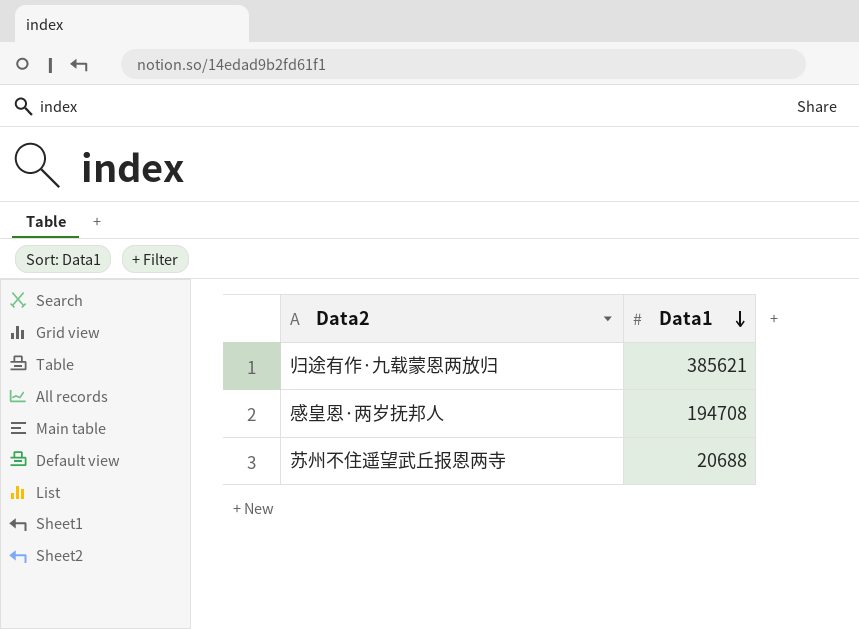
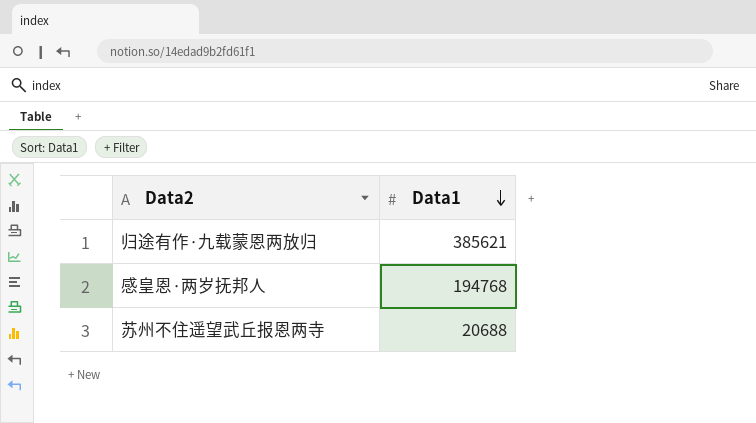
感皇恩·两岁抚邦人 | Data1: 194708 -> 194768

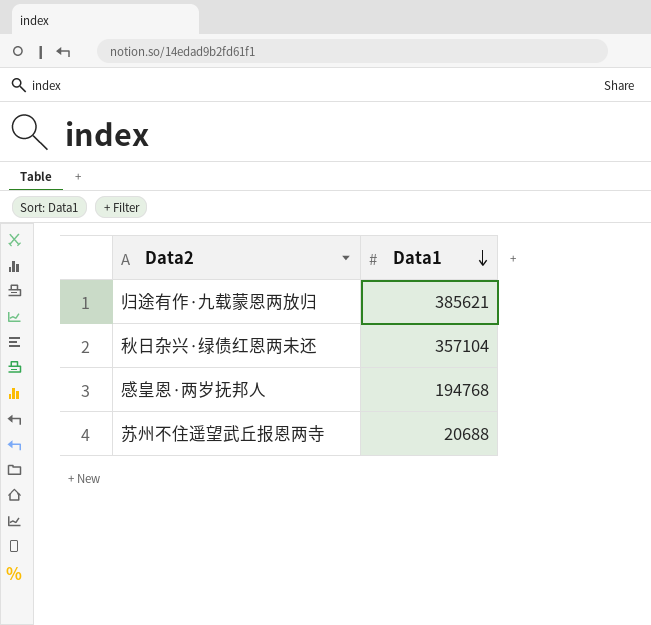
row 秋日杂兴·绿债红恩两未还: none -> 357104

